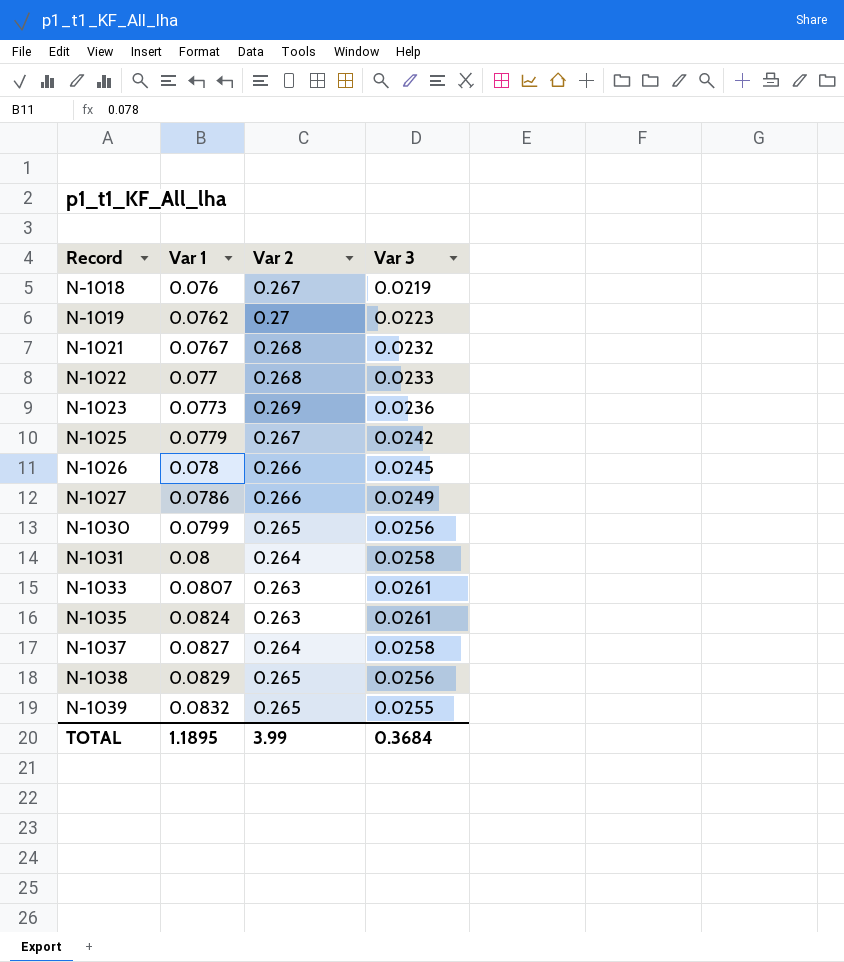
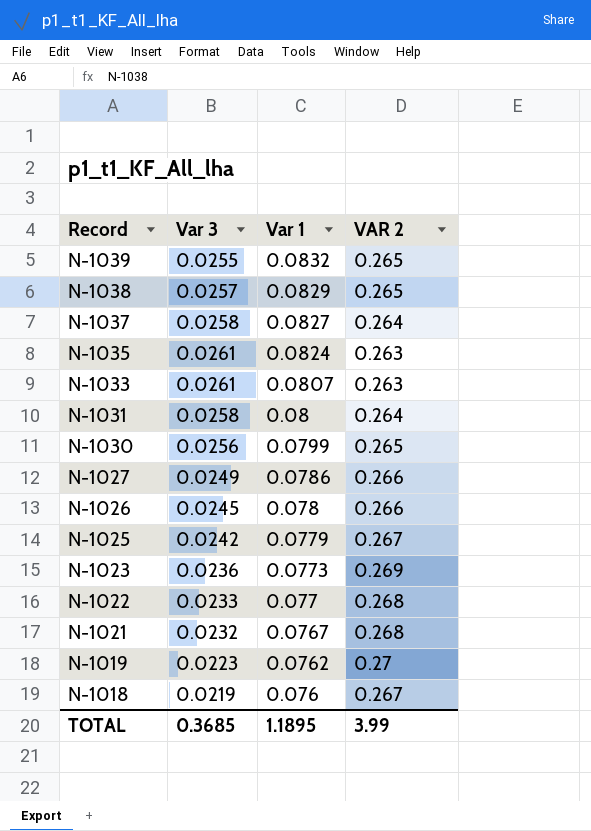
row order: Record ascending -> Record descending
column Var 3 | position: 4 -> 2
column name: Var 2 -> VAR 2
N-1038 | Var 3: 0.0256 -> 0.0257
TOTAL | Var 3: 0.3684 -> 0.3685

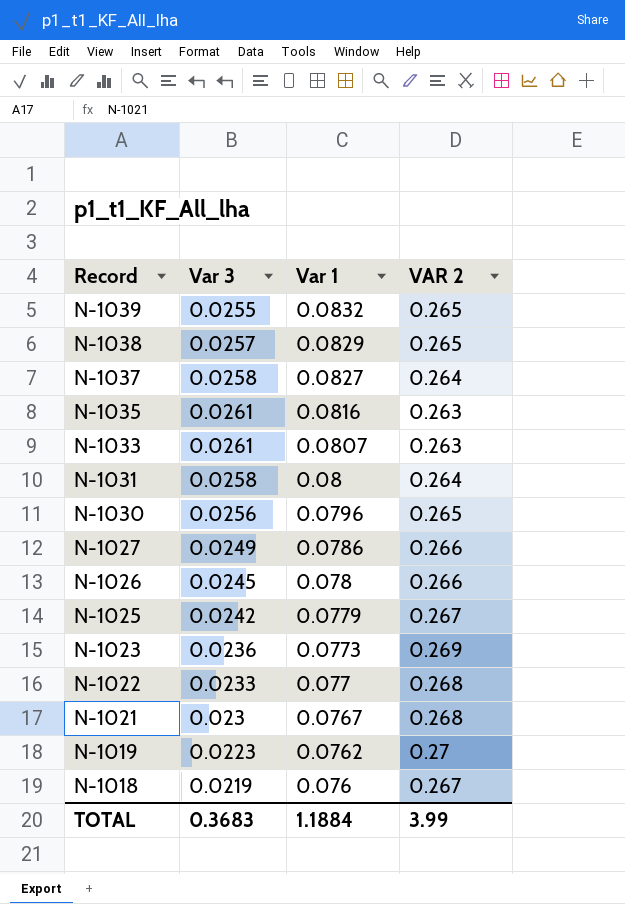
N-1035 | Var 1: 0.0824 -> 0.0816
N-1030 | Var 1: 0.0799 -> 0.0796
N-1021 | Var 3: 0.0232 -> 0.023
TOTAL | Var 3: 0.3685 -> 0.3683
TOTAL | Var 1: 1.1895 -> 1.1884

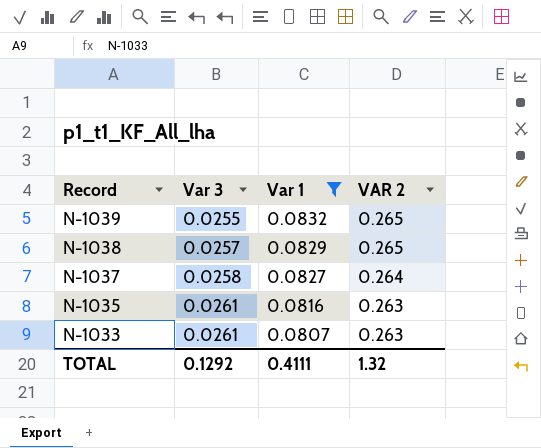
filter: none -> Var 1 >= 0.0807
TOTAL | Var 3: 0.3683 -> 0.1292
TOTAL | Var 1: 1.1884 -> 0.4111
TOTAL | VAR 2: 3.99 -> 1.32

